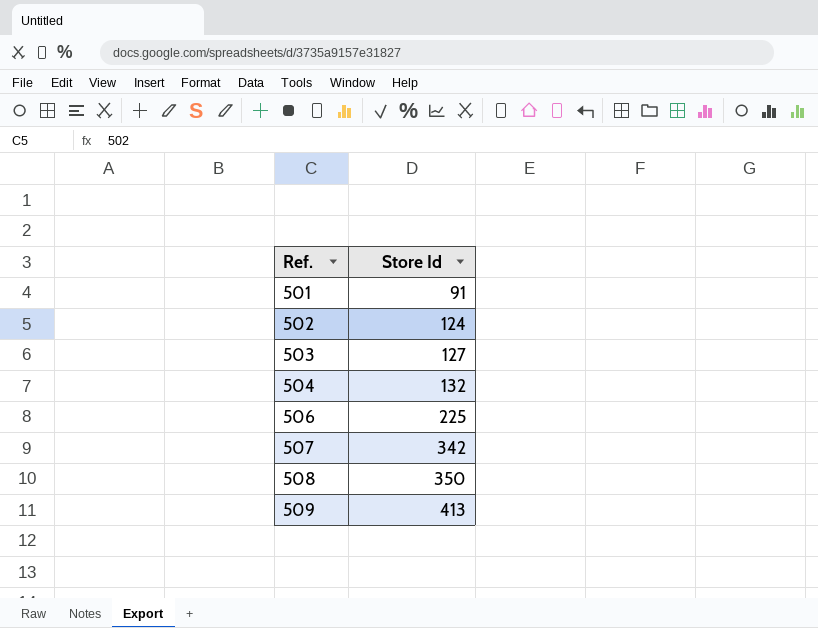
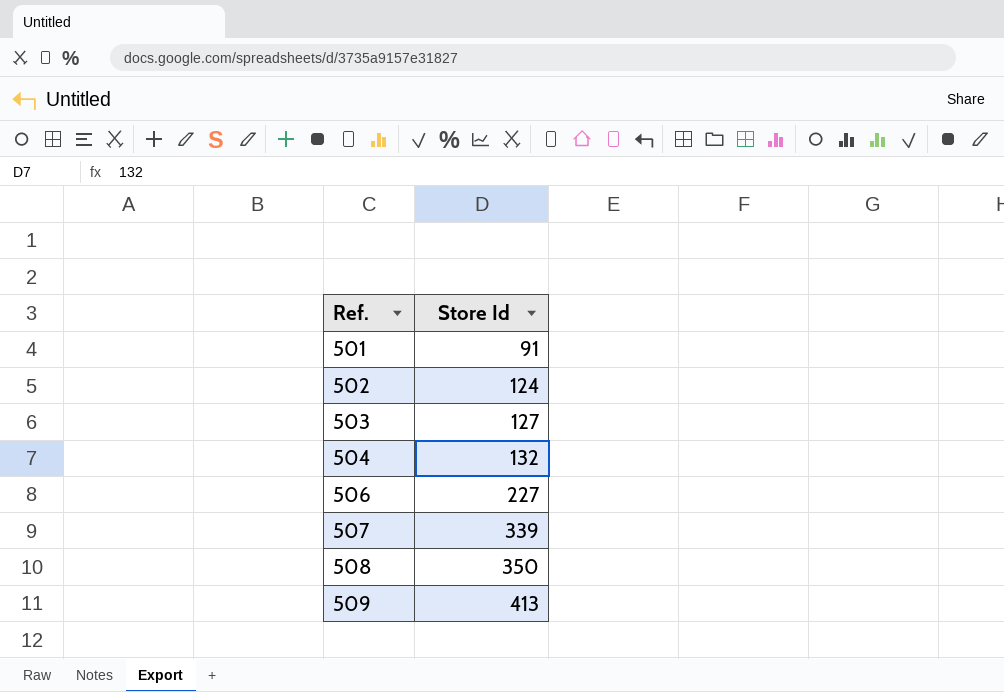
506 | Store Id: 225 -> 227
507 | Store Id: 342 -> 339

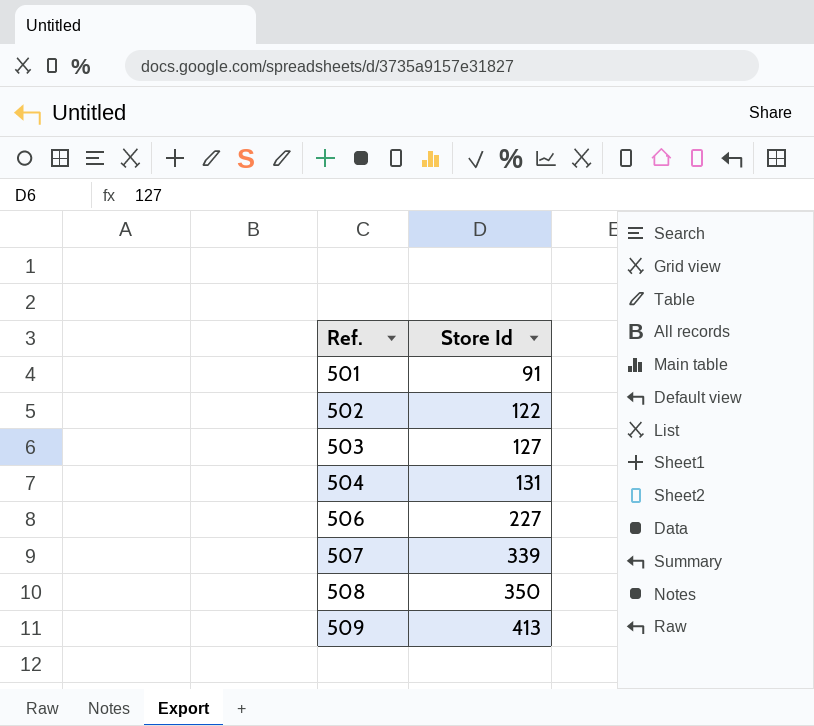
502 | Store Id: 124 -> 122
504 | Store Id: 132 -> 131

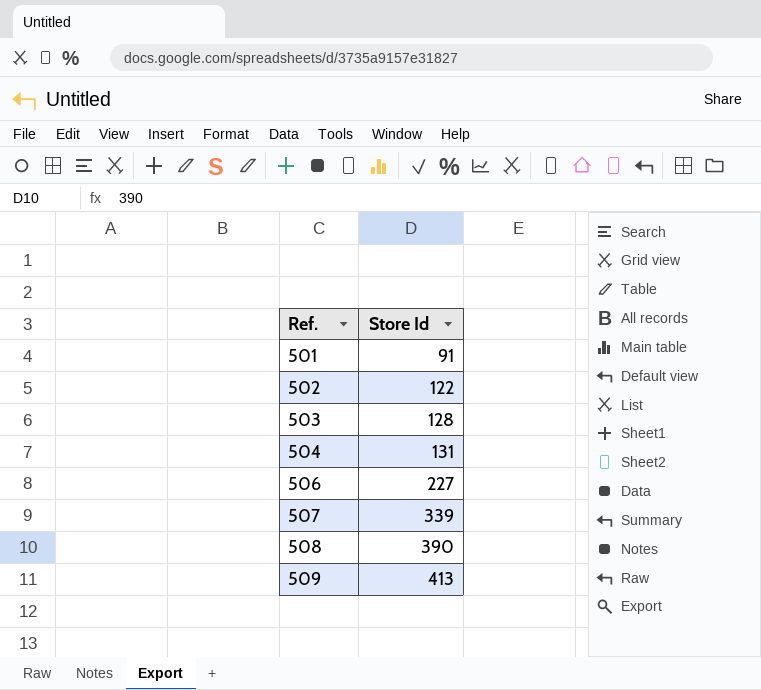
503 | Store Id: 127 -> 128
508 | Store Id: 350 -> 390

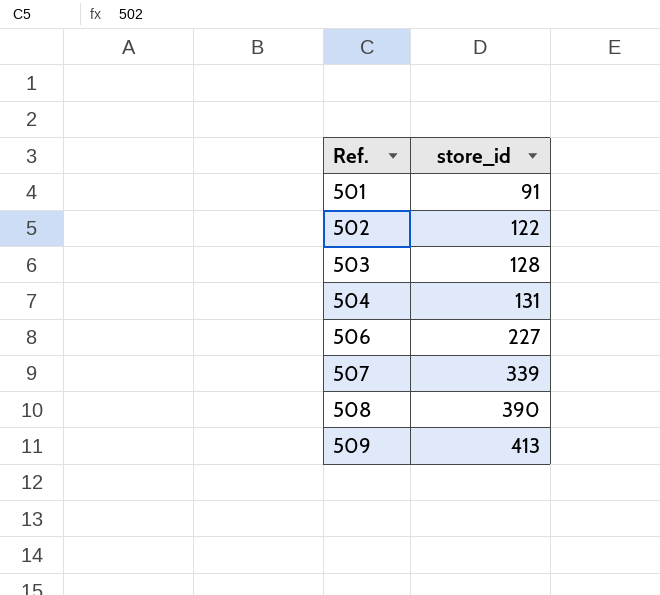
column name: Store Id -> store_id

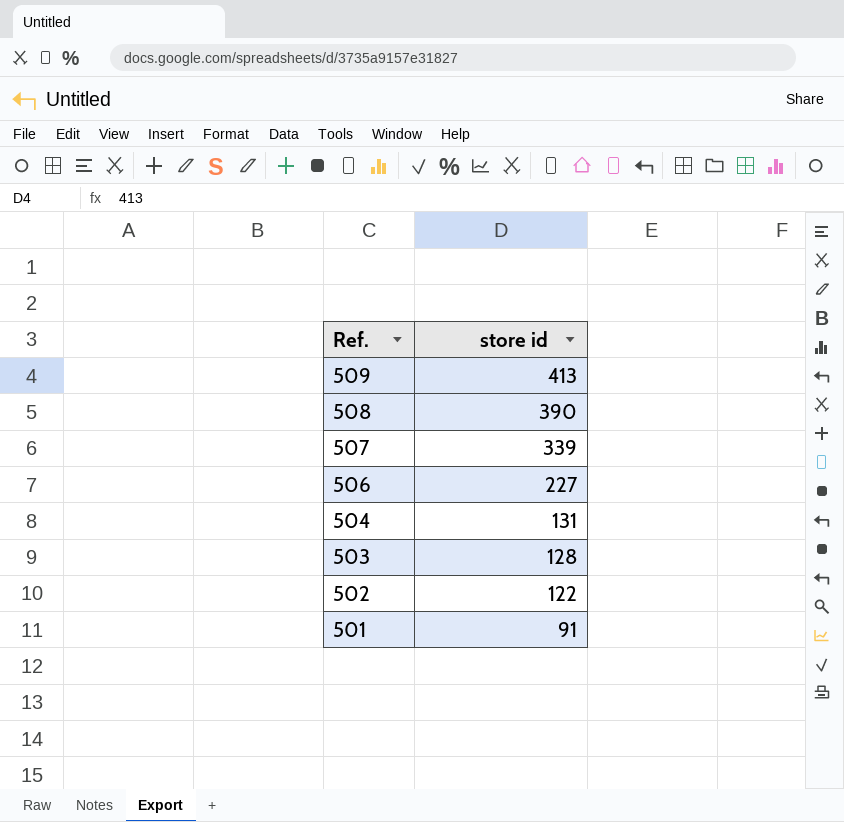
row order: Ref. ascending -> Ref. descending
column name: store_id -> store id

